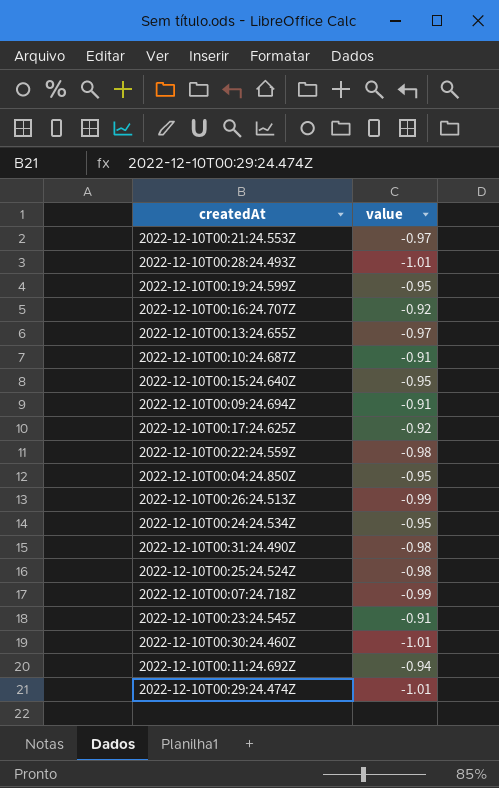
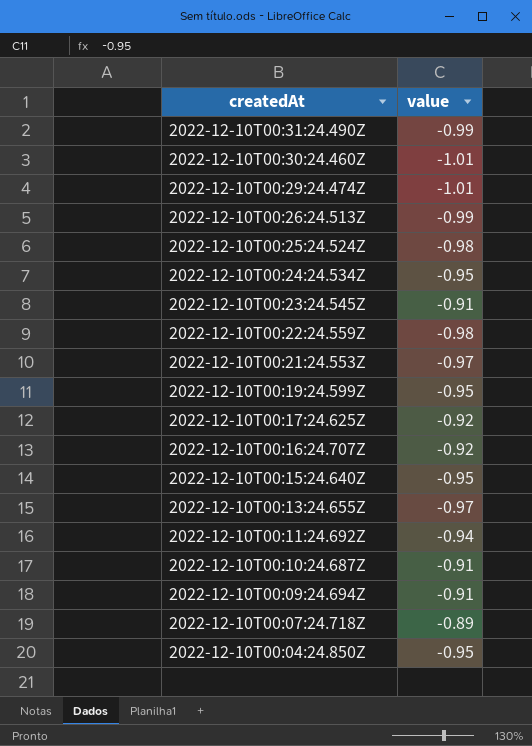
row order: none -> createdAt descending
row 2022-12-10T00:28:24.493Z: -1.01 -> none
2022-12-10T00:31:24.490Z | value: -0.98 -> -0.99
2022-12-10T00:07:24.718Z | value: -0.99 -> -0.89

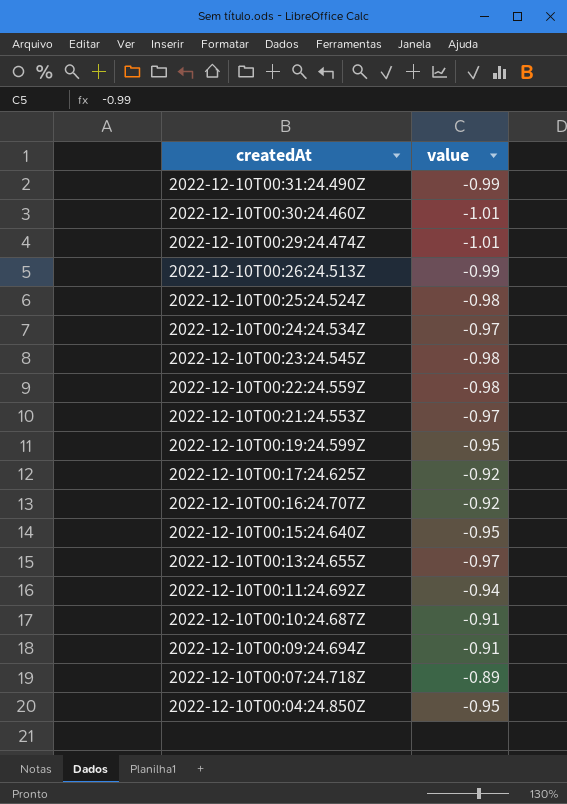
2022-12-10T00:24:24.534Z | value: -0.95 -> -0.97
2022-12-10T00:23:24.545Z | value: -0.91 -> -0.98

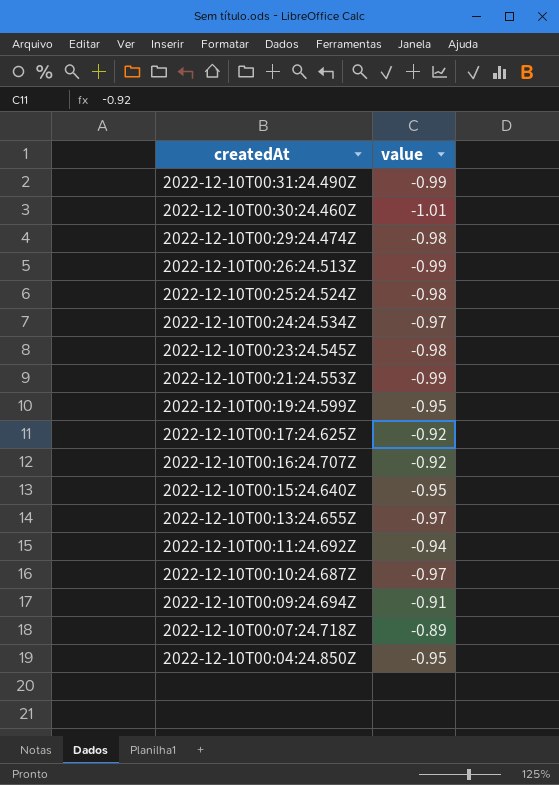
row 2022-12-10T00:22:24.559Z: -0.98 -> none
2022-12-10T00:29:24.474Z | value: -1.01 -> -0.98
2022-12-10T00:21:24.553Z | value: -0.97 -> -0.99
2022-12-10T00:10:24.687Z | value: -0.91 -> -0.97

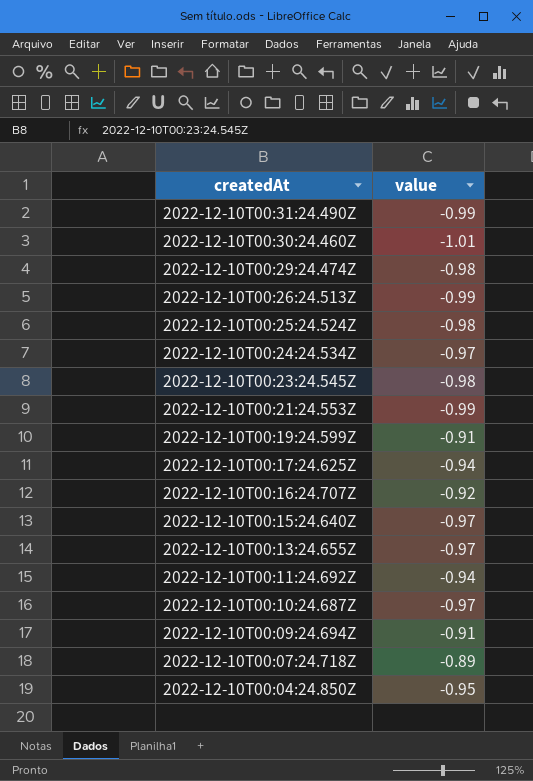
2022-12-10T00:19:24.599Z | value: -0.95 -> -0.91
2022-12-10T00:17:24.625Z | value: -0.92 -> -0.94
2022-12-10T00:15:24.640Z | value: -0.95 -> -0.97

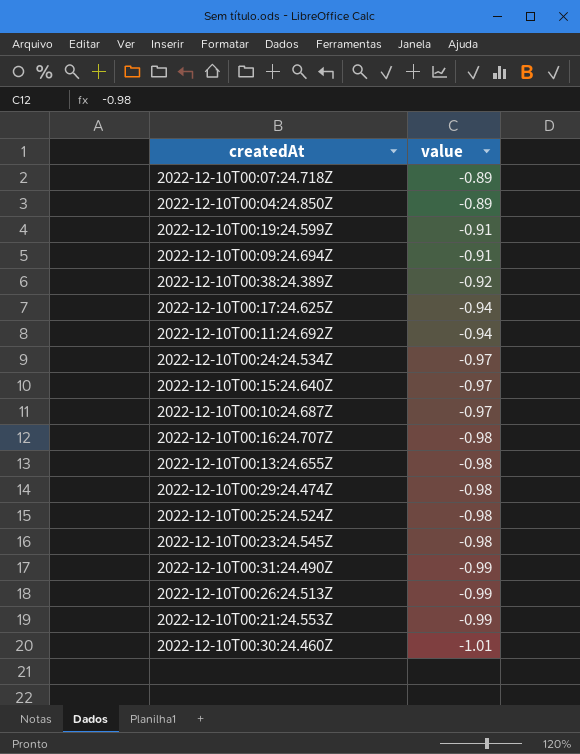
row order: createdAt descending -> value descending
2022-12-10T00:04:24.850Z | value: -0.95 -> -0.89
row 2022-12-10T00:38:24.389Z: none -> -0.92
2022-12-10T00:16:24.707Z | value: -0.92 -> -0.98
2022-12-10T00:13:24.655Z | value: -0.97 -> -0.98

